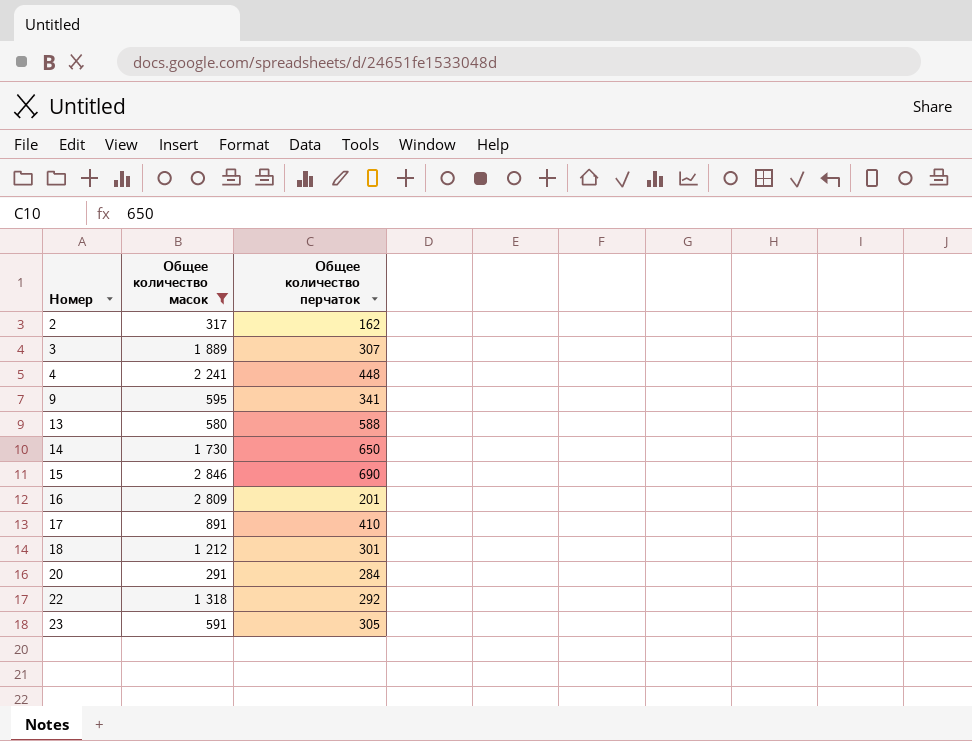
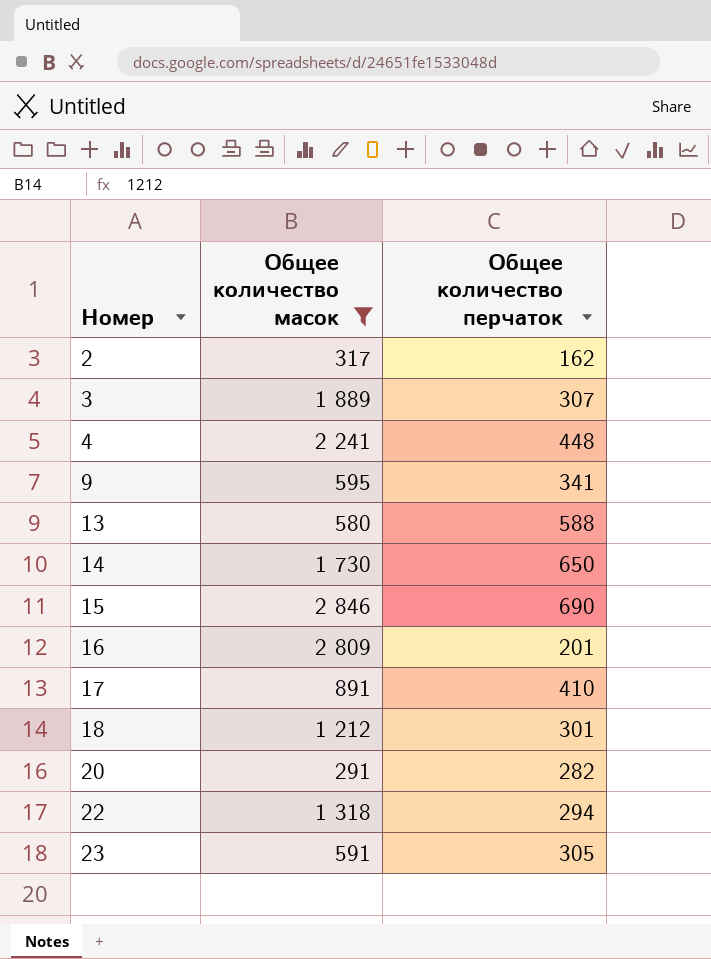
20 | Общее количество перчаток: 284 -> 282
22 | Общее количество перчаток: 292 -> 294

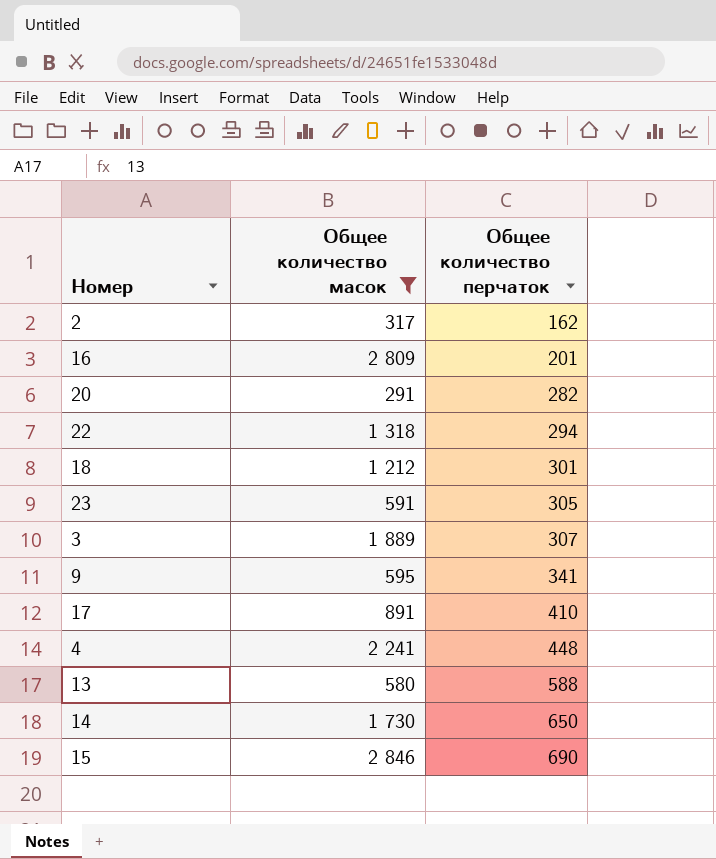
row order: Номер ascending -> Общее количество перчаток ascending

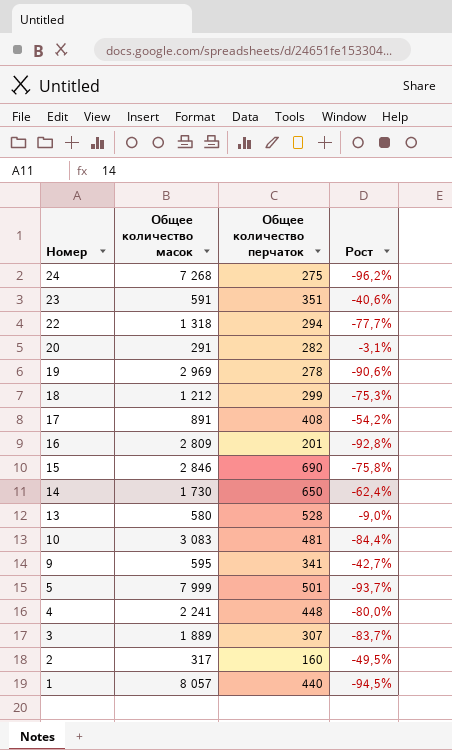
filter: Общее количество масок <= 2 846 -> none
row order: Общее количество перчаток ascending -> Номер descending
column Рост | formula: none -> ([Общее количество перчаток] - [Общее количество масок]) / [Общее количество масок]
23 | Общее количество перчаток: 305 -> 351
18 | Общее количество перчаток: 301 -> 299
17 | Общее количество перчаток: 410 -> 408
13 | Общее количество перчаток: 588 -> 528
2 | Общее количество перчаток: 162 -> 160

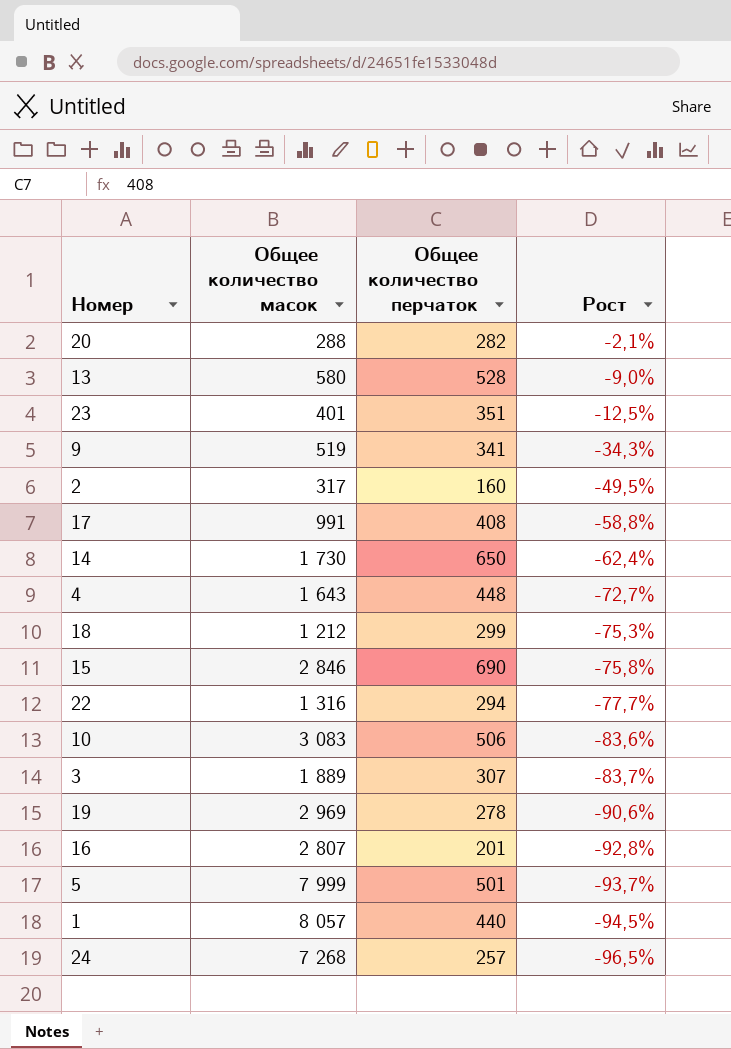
row order: Номер descending -> Рост descending
20 | Общее количество масок: 291 -> 288
20 | Рост: -3,1% -> -2,1%
23 | Общее количество масок: 591 -> 401
23 | Рост: -40,6% -> -12,5%
9 | Общее количество масок: 595 -> 519
9 | Рост: -42,7% -> -34,3%
17 | Общее количество масок: 891 -> 991
17 | Рост: -54,2% -> -58,8%
4 | Общее количество масок: 2 241 -> 1 643
4 | Рост: -80,0% -> -72,7%
22 | Общее количество масок: 1 318 -> 1 316
10 | Общее количество перчаток: 481 -> 506
10 | Рост: -84,4% -> -83,6%
16 | Общее количество масок: 2 809 -> 2 807
24 | Общее количество перчаток: 275 -> 257
24 | Рост: -96,2% -> -96,5%

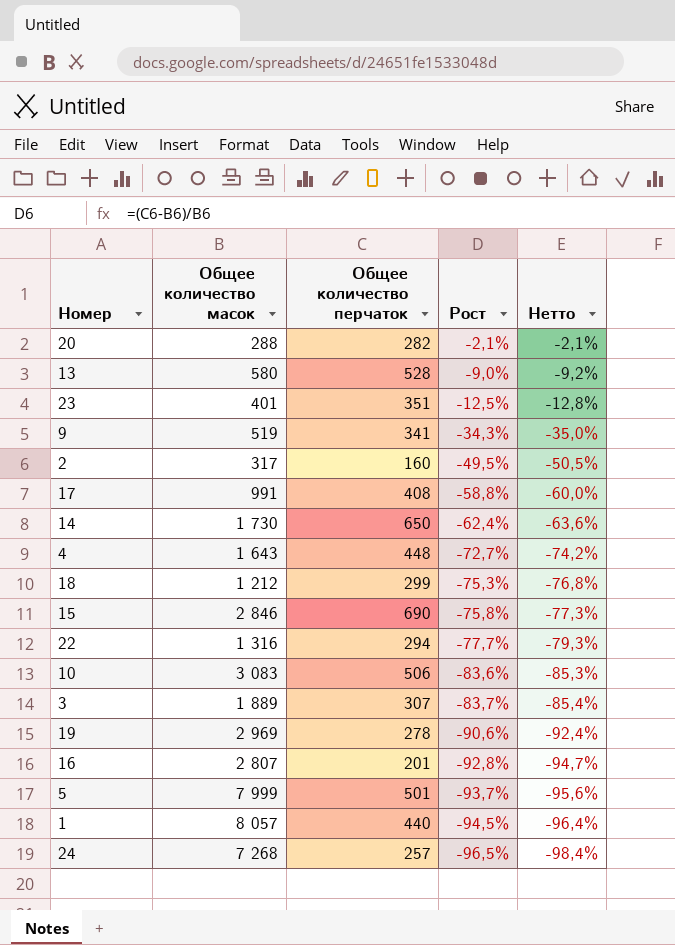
column Нетто | formula: none -> [Рост] * 1,02

